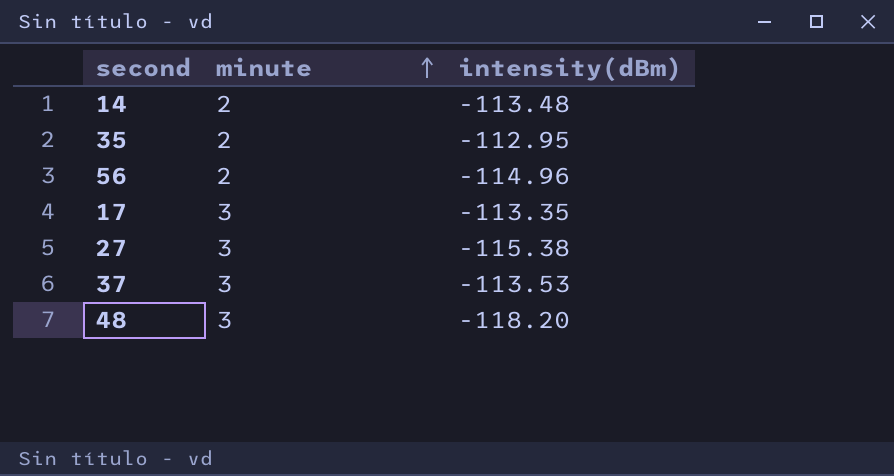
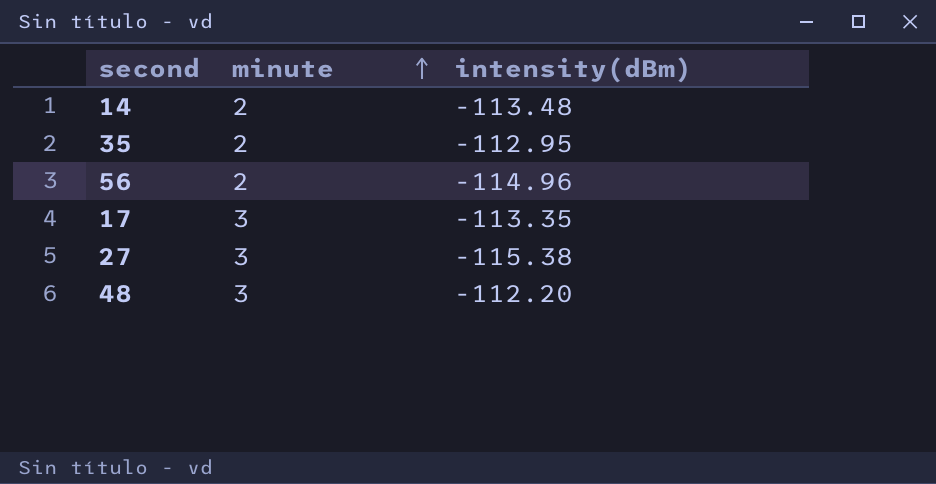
row 37: 3 | -113.53 -> none
48 | intensity(dBm): -118.20 -> -112.20

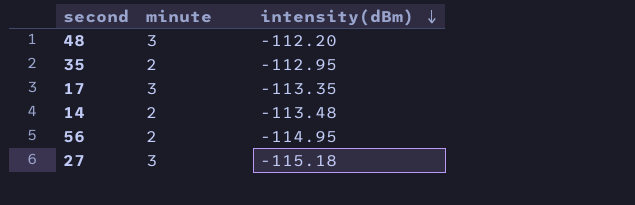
row order: minute ascending -> intensity(dBm) descending
56 | intensity(dBm): -114.96 -> -114.95
27 | intensity(dBm): -115.38 -> -115.18

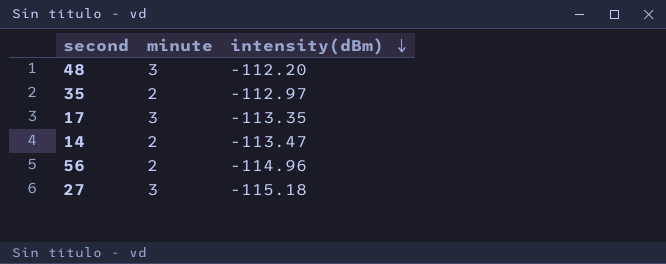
35 | intensity(dBm): -112.95 -> -112.97
14 | intensity(dBm): -113.48 -> -113.47
56 | intensity(dBm): -114.95 -> -114.96

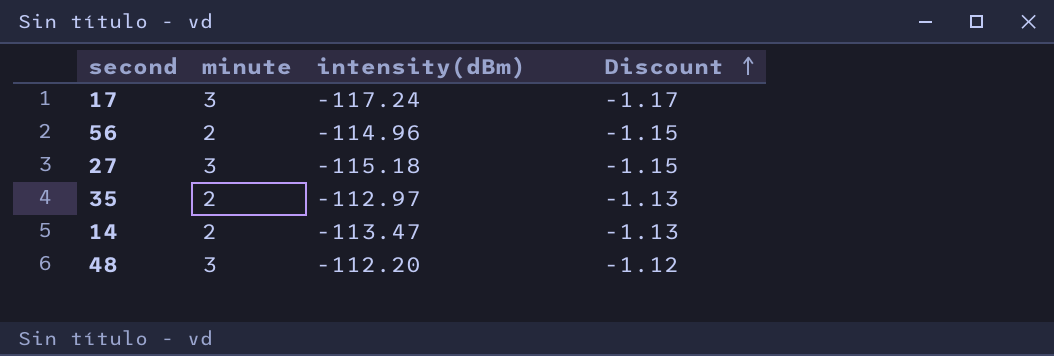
row order: intensity(dBm) descending -> Discount ascending
column Discount | formula: none -> [intensity(dBm)] * 0.01
17 | intensity(dBm): -113.35 -> -117.24

